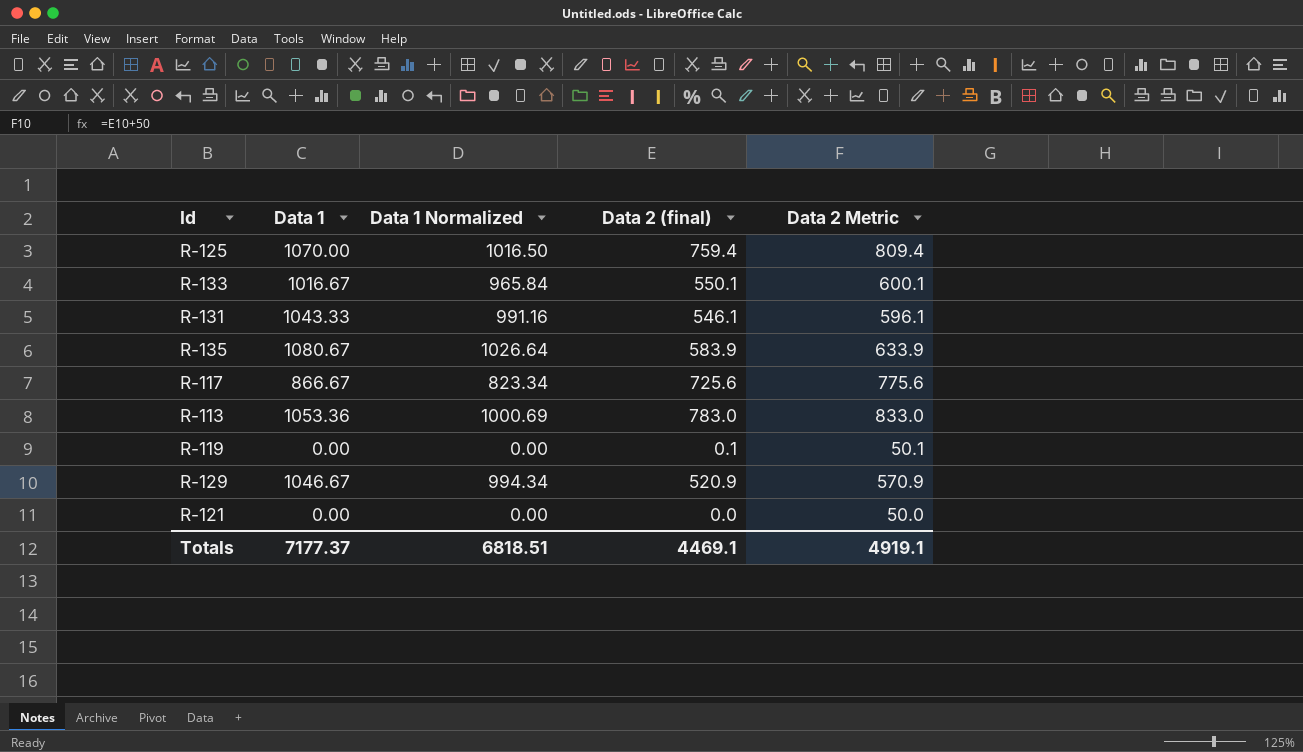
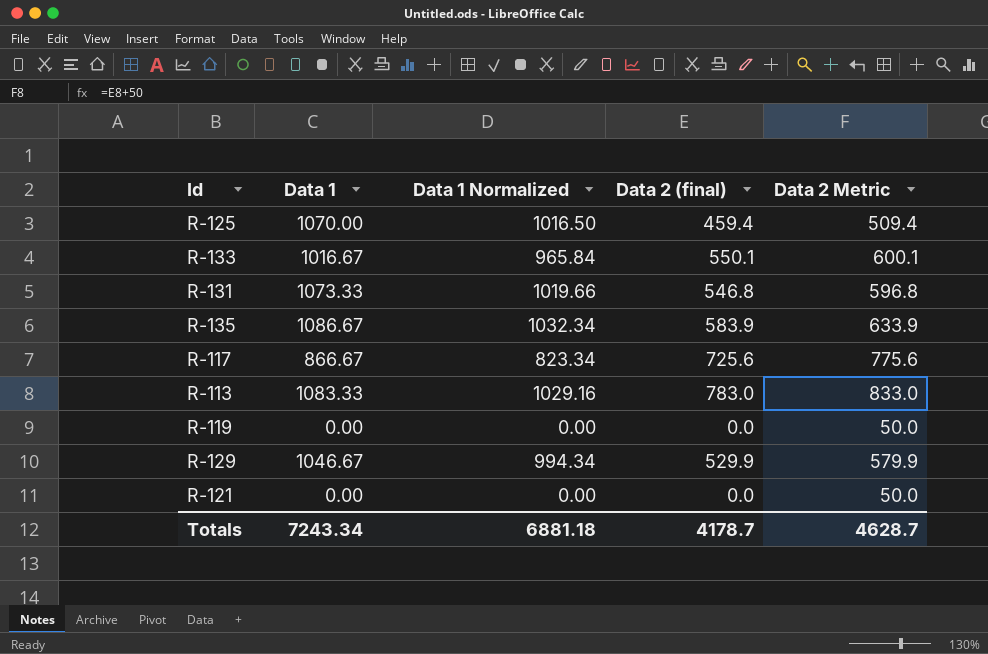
R-125 | Data 2 (final): 759.4 -> 459.4
R-125 | Data 2 Metric: 809.4 -> 509.4
R-131 | Data 1: 1043.33 -> 1073.33
R-131 | Data 1 Normalized: 991.16 -> 1019.66
R-131 | Data 2 (final): 546.1 -> 546.8
R-131 | Data 2 Metric: 596.1 -> 596.8
R-135 | Data 1: 1080.67 -> 1086.67
R-135 | Data 1 Normalized: 1026.64 -> 1032.34
R-113 | Data 1: 1053.36 -> 1083.33
R-113 | Data 1 Normalized: 1000.69 -> 1029.16
R-119 | Data 2 (final): 0.1 -> 0.0
R-119 | Data 2 Metric: 50.1 -> 50.0
R-129 | Data 2 (final): 520.9 -> 529.9
R-129 | Data 2 Metric: 570.9 -> 579.9
Totals | Data 1: 7177.37 -> 7243.34
Totals | Data 1 Normalized: 6818.51 -> 6881.18
Totals | Data 2 (final): 4469.1 -> 4178.7
Totals | Data 2 Metric: 4919.1 -> 4628.7

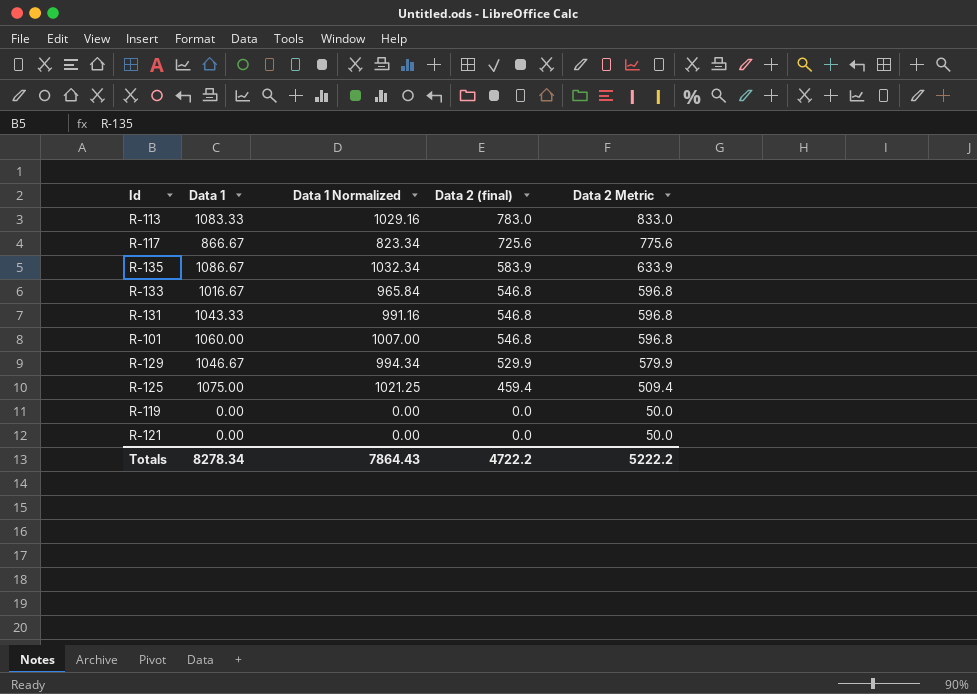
row order: none -> Data 2 (final) descending
R-133 | Data 2 (final): 550.1 -> 546.8
R-133 | Data 2 Metric: 600.1 -> 596.8
R-131 | Data 1: 1073.33 -> 1043.33
R-131 | Data 1 Normalized: 1019.66 -> 991.16
row R-101: none -> 1060.00 | 1007.00 | 546.8 | 596.8
R-125 | Data 1: 1070.00 -> 1075.00
R-125 | Data 1 Normalized: 1016.50 -> 1021.25
Totals | Data 1: 7243.34 -> 8278.34
Totals | Data 1 Normalized: 6881.18 -> 7864.43
Totals | Data 2 (final): 4178.7 -> 4722.2
Totals | Data 2 Metric: 4628.7 -> 5222.2

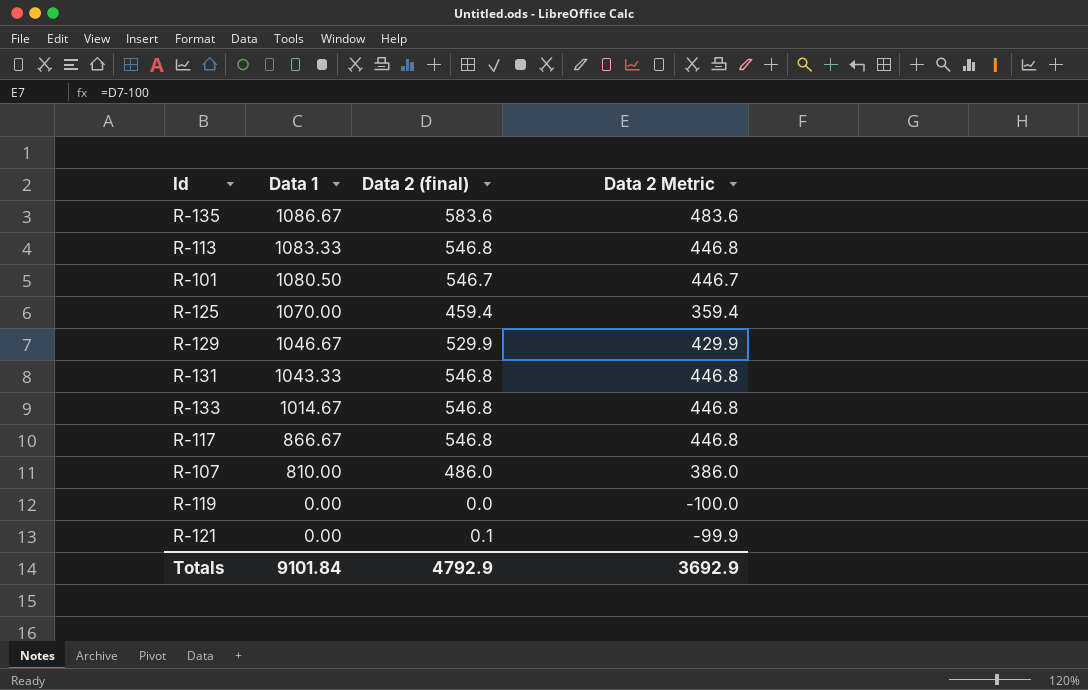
row order: Data 2 (final) descending -> Data 1 descending
column Data 1 Normalized | formula: [Data 1] * 0.95 -> none
column Data 2 Metric | formula: [Data 2 (final)] + 50 -> [Data 2 (final)] - 100
R-135 | Data 2 (final): 583.9 -> 583.6
R-113 | Data 2 (final): 783.0 -> 546.8
R-101 | Data 1: 1060.00 -> 1080.50
R-101 | Data 2 (final): 546.8 -> 546.7
R-125 | Data 1: 1075.00 -> 1070.00
R-133 | Data 1: 1016.67 -> 1014.67
R-117 | Data 2 (final): 725.6 -> 546.8
row R-107: none -> 810.00 | 486.0 | 386.0
R-121 | Data 2 (final): 0.0 -> 0.1
Totals | Data 1: 8278.34 -> 9101.84
Totals | Data 2 (final): 4722.2 -> 4792.9
Totals | Data 2 Metric: 5222.2 -> 3692.9

